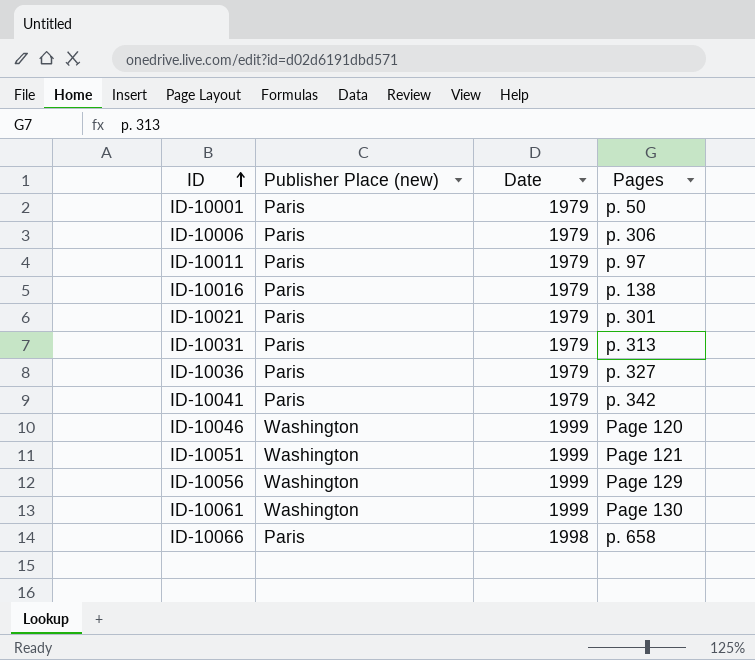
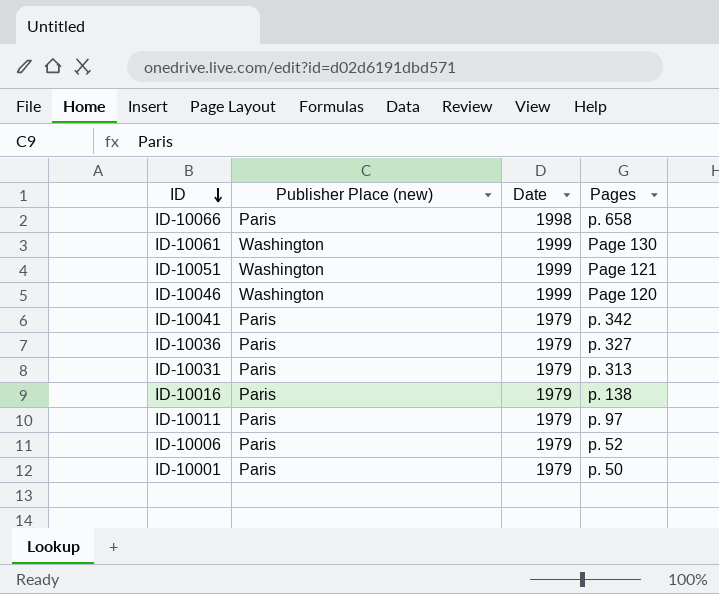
row order: ID ascending -> ID descending
row ID-10021: Paris | 1979 | p. 301 -> none
row ID-10056: Washington | 1999 | Page 129 -> none
ID-10006 | Pages: p. 306 -> p. 52

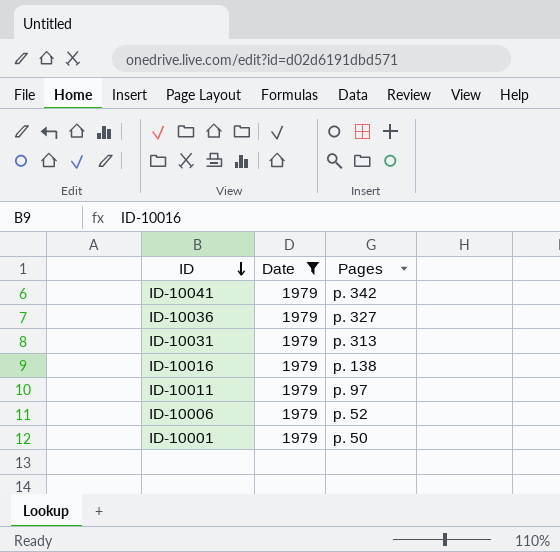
filter: none -> Date = 1979
column Publisher Place (new) | position: 2 -> none

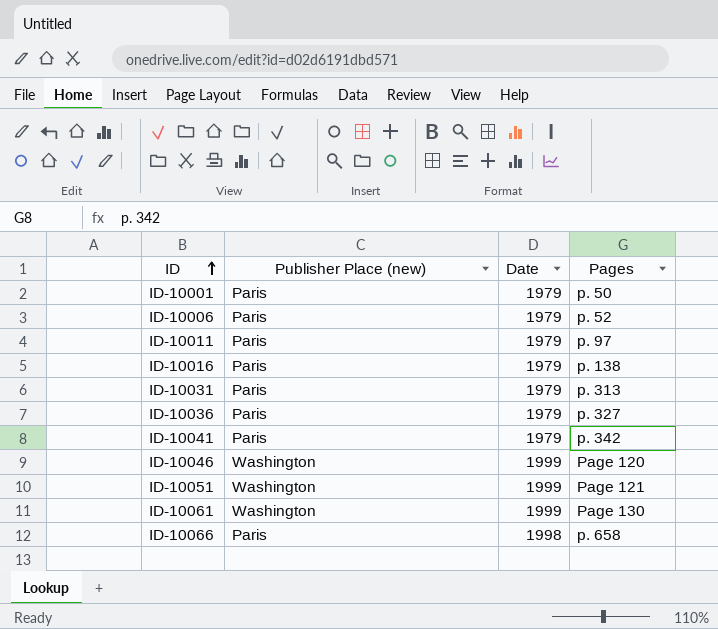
filter: Date = 1979 -> none
row order: ID descending -> ID ascending
column Publisher Place (new) | position: none -> 2

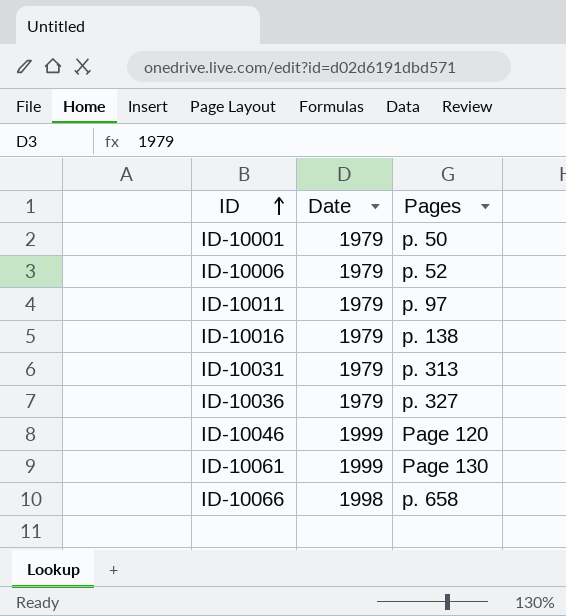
column Publisher Place (new) | position: 2 -> none
row ID-10041: Paris | 1979 | p. 342 -> none
row ID-10051: Washington | 1999 | Page 121 -> none

